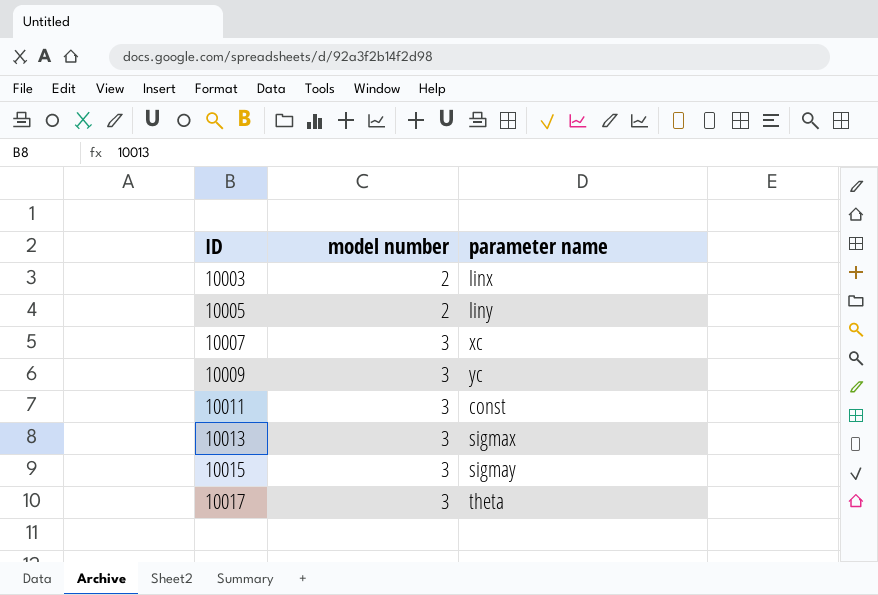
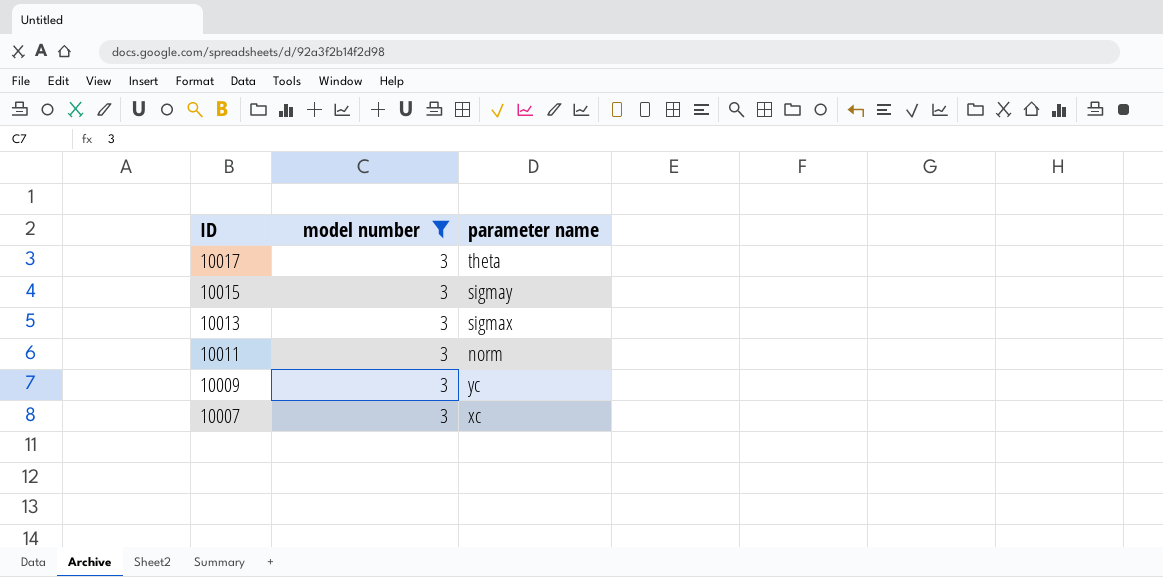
filter: none -> model number = 3
row order: ID ascending -> ID descending
10011 | parameter name: const -> norm

